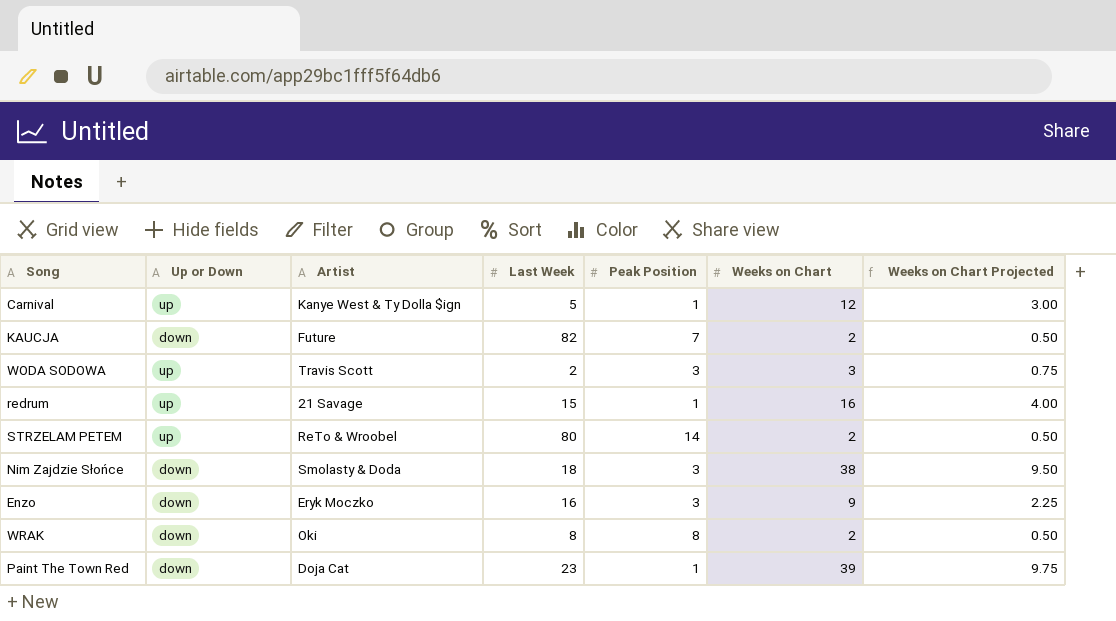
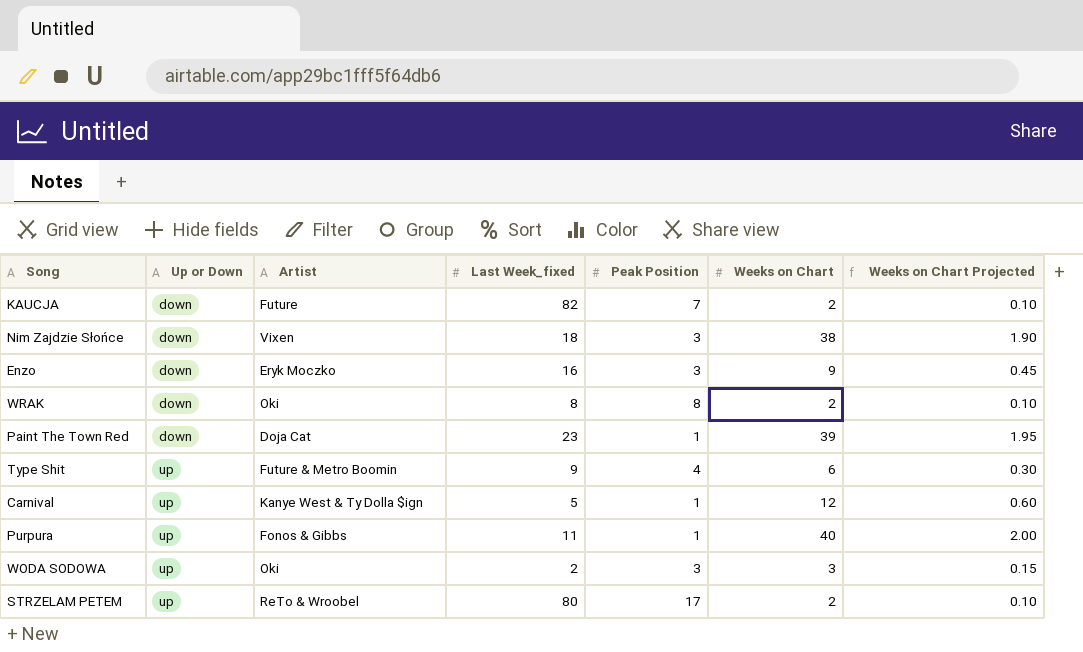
row order: none -> Up or Down ascending
column name: Last Week -> Last Week_fixed
column Weeks on Chart Projected | formula: [Weeks on Chart] * 0.25 -> [Weeks on Chart] * 0.05
row redrum: up | 21 Savage | 15 | 1 | 16 | 4.00 -> none
Nim Zajdzie Słońce | Artist: Smolasty & Doda -> Vixen
row Type Shit: none -> up | Future & Metro Boomin | 9 | 4 | 6 | 0.30
row Purpura: none -> up | Fonos & Gibbs | 11 | 1 | 40 | 2.00
WODA SODOWA | Artist: Travis Scott -> Oki
STRZELAM PETEM | Peak Position: 14 -> 17

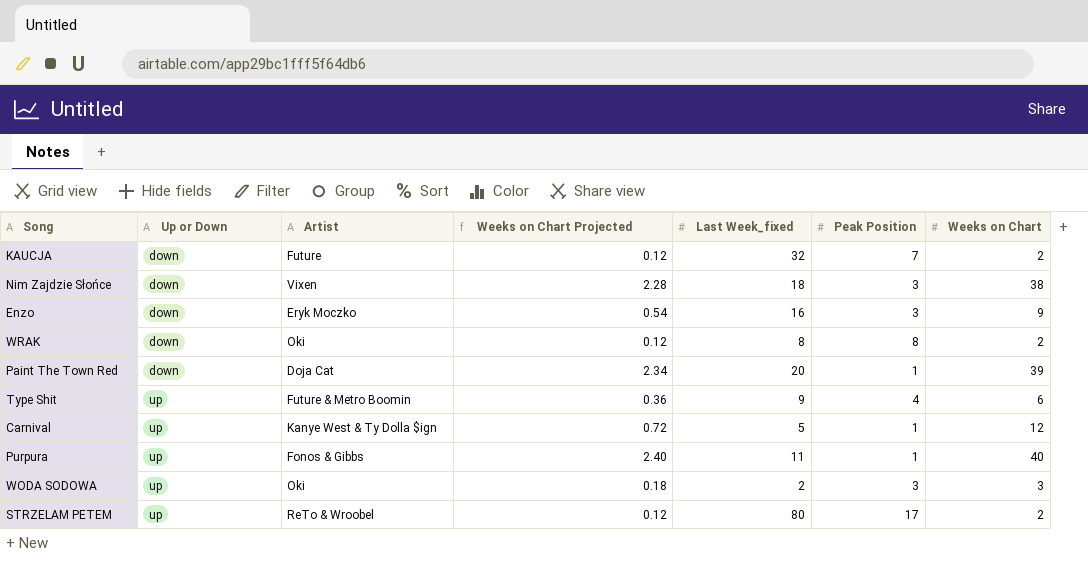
column Weeks on Chart Projected | formula: [Weeks on Chart] * 0.05 -> [Weeks on Chart] * 0.06
column Weeks on Chart Projected | position: 7 -> 4
KAUCJA | Last Week_fixed: 82 -> 32
Paint The Town Red | Last Week_fixed: 23 -> 20

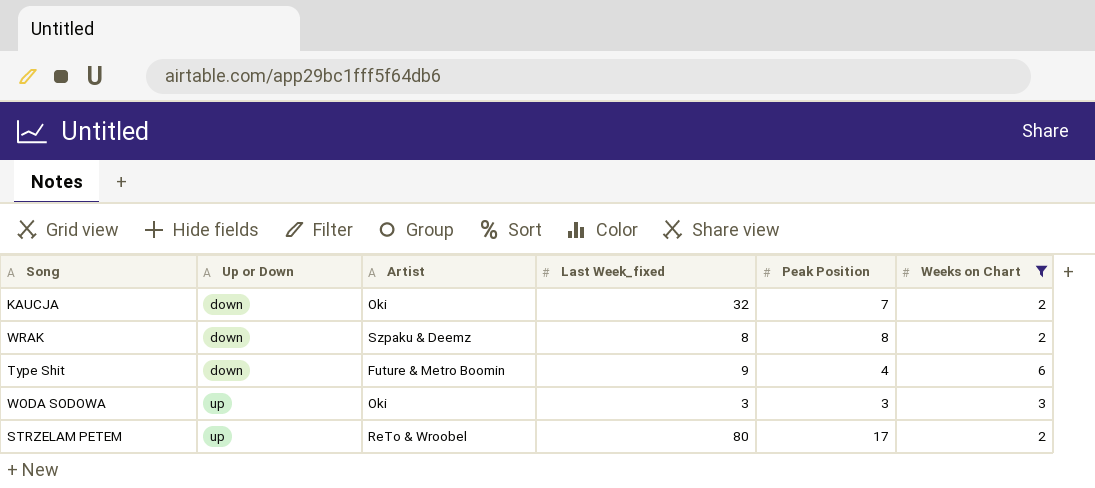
filter: none -> Weeks on Chart <= 6
column Weeks on Chart Projected | formula: [Weeks on Chart] * 0.06 -> none
KAUCJA | Artist: Future -> Oki
WRAK | Artist: Oki -> Szpaku & Deemz
Type Shit | Up or Down: up -> down
WODA SODOWA | Last Week_fixed: 2 -> 3

